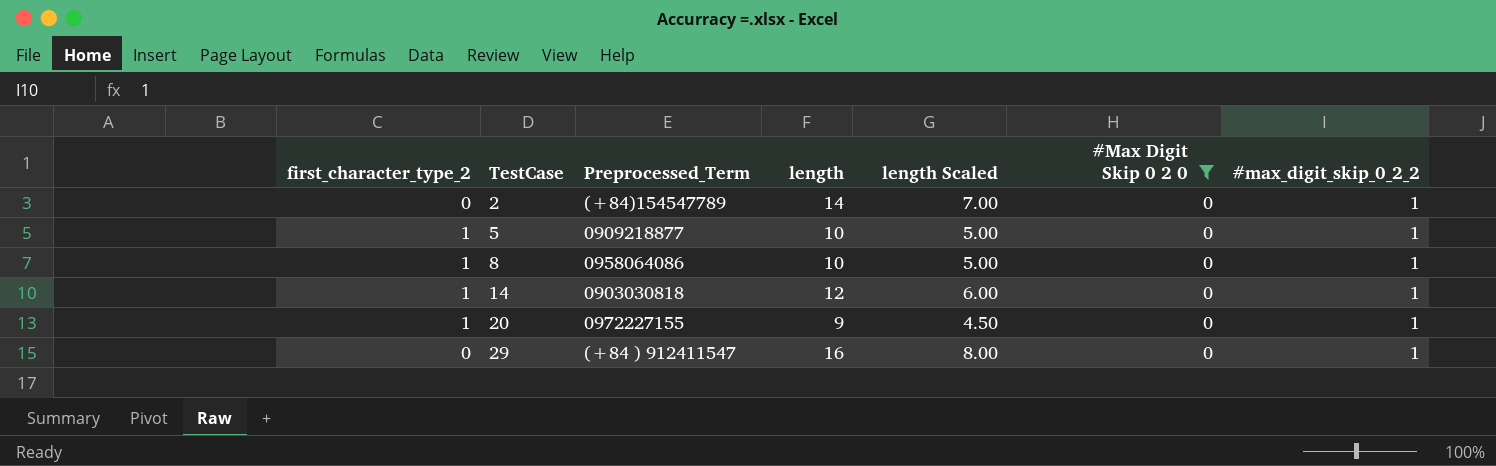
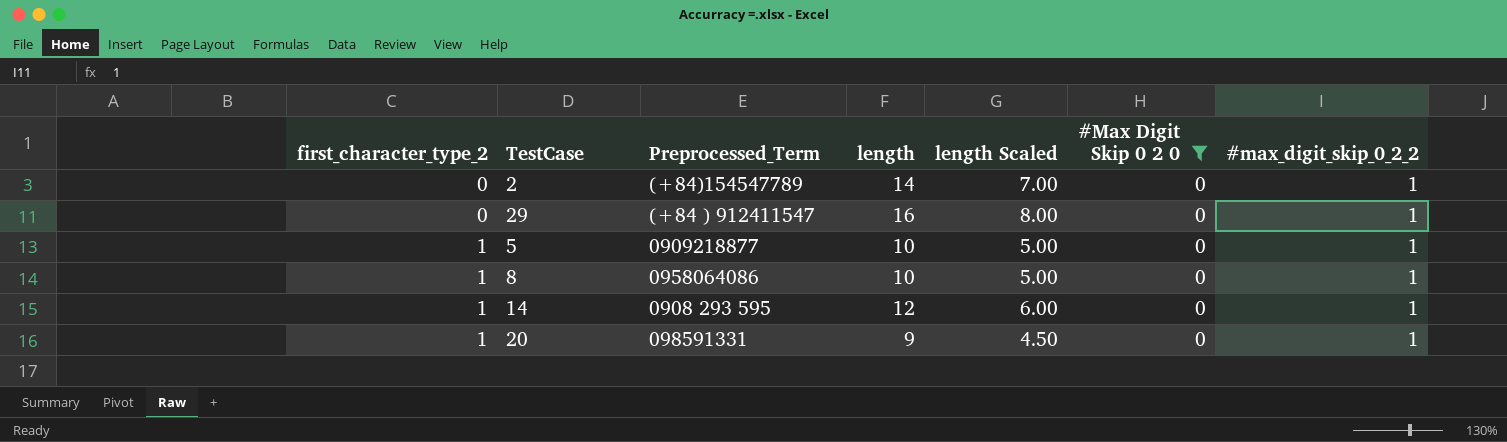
row order: TestCase ascending -> first_character_type_2 ascending
14 | Preprocessed_Term: 0903030818 -> 0908 293 595
20 | Preprocessed_Term: 0972227155 -> 098591331

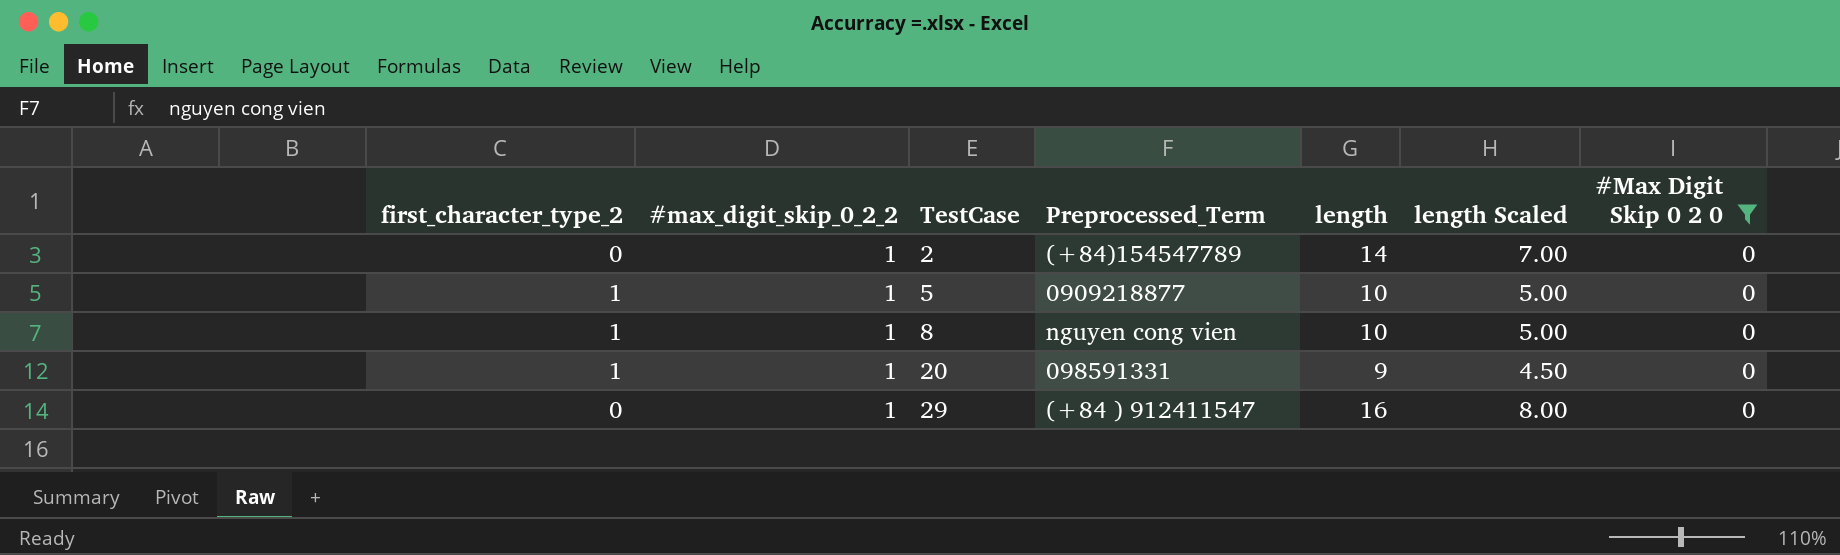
row order: first_character_type_2 ascending -> TestCase ascending
column #max_digit_skip_0_2_2 | position: 7 -> 2
row 14: 1 | 0908 293 595 | 12 | 6.00 | 0 | 1 -> none
8 | Preprocessed_Term: 0958064086 -> nguyen cong vien

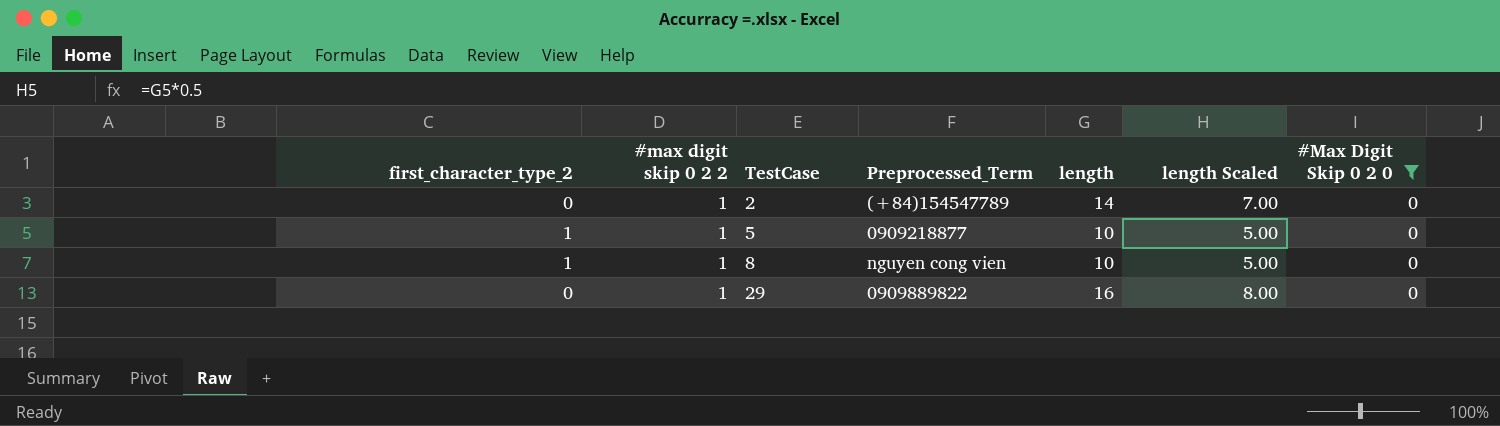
column name: #max_digit_skip_0_2_2 -> #max digit skip 0 2 2
row 20: 1 | 1 | 098591331 | 9 | 4.50 | 0 -> none
29 | Preprocessed_Term: (+84 ) 912411547 -> 0909889822

